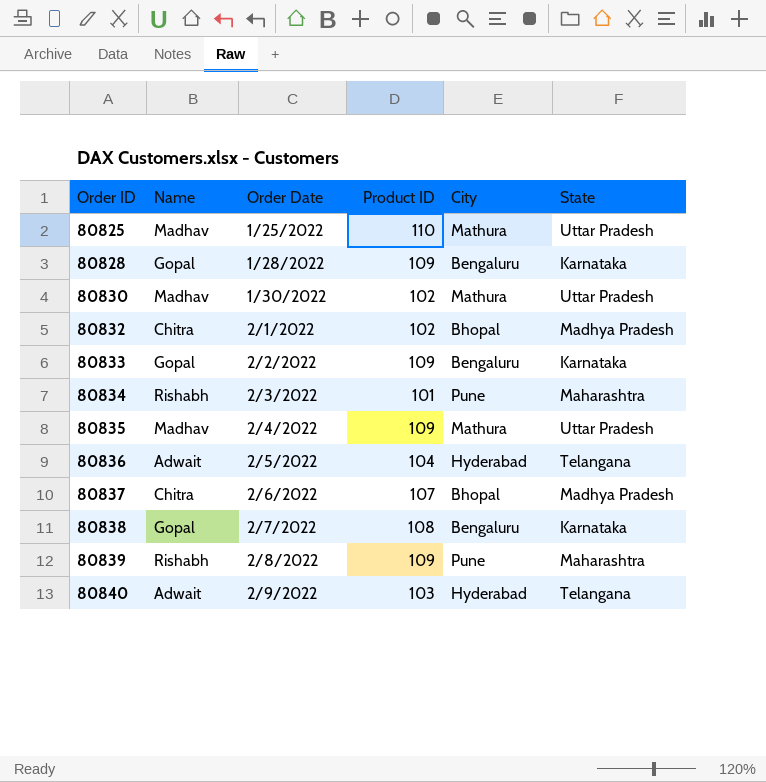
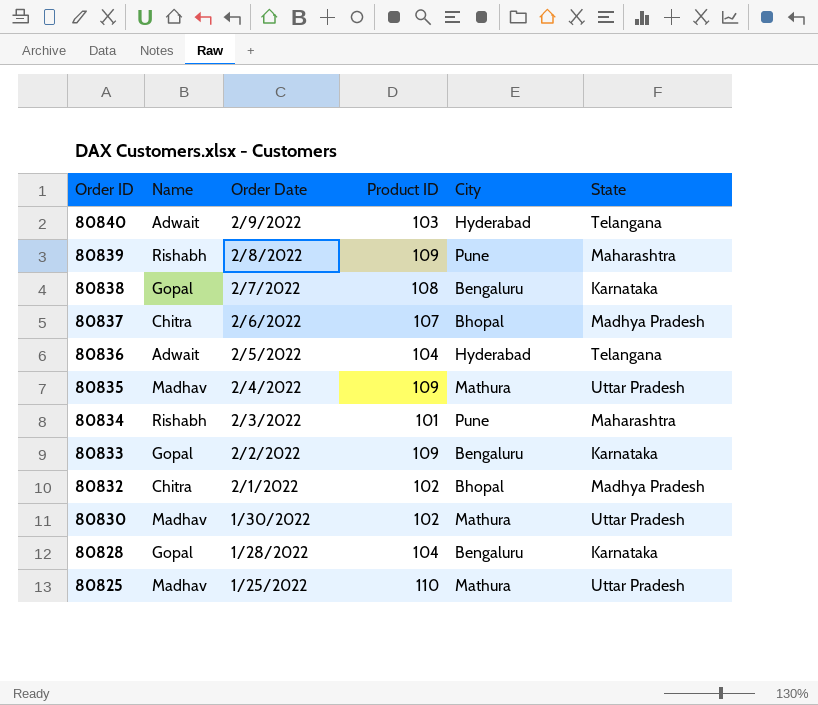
row order: Order ID ascending -> Order ID descending
80828 | Product ID: 109 -> 104

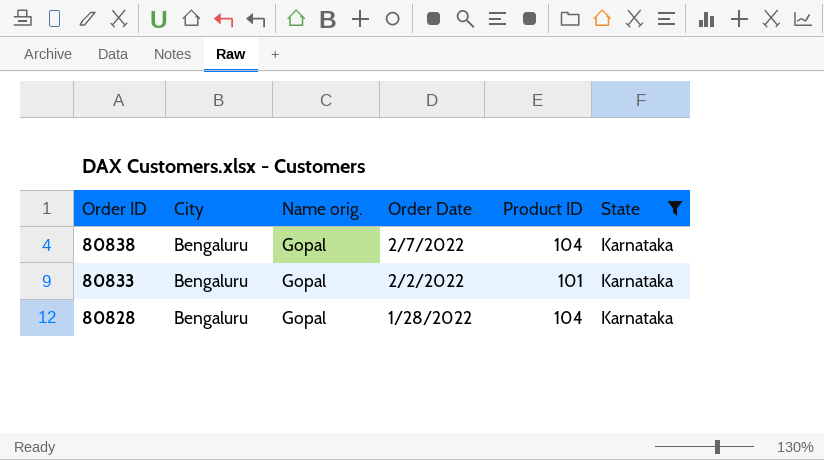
filter: none -> State = Karnataka
column City | position: 5 -> 2
column name: Name -> Name orig.
80838 | Product ID: 108 -> 104
80833 | Product ID: 109 -> 101

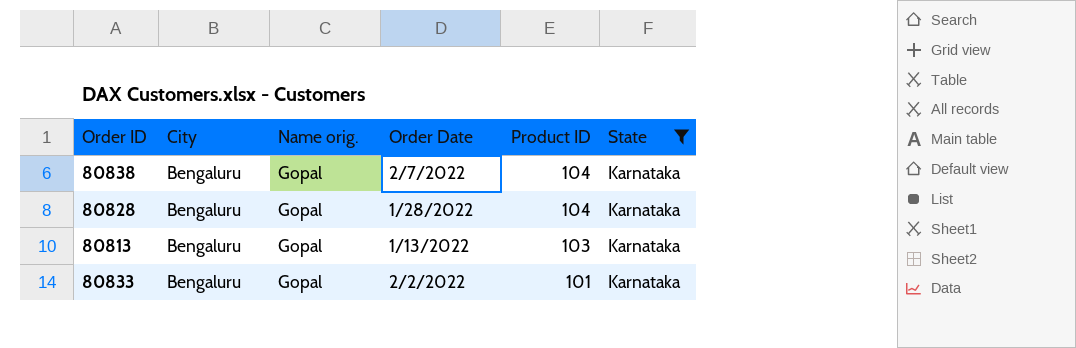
row order: Order ID descending -> Product ID descending
row 80813: none -> Bengaluru | Gopal | 1/13/2022 | 103 | Karnataka

